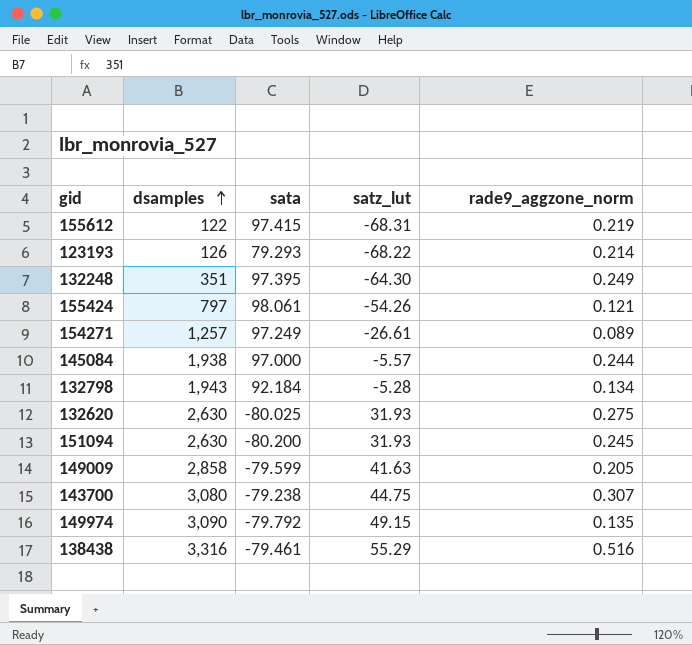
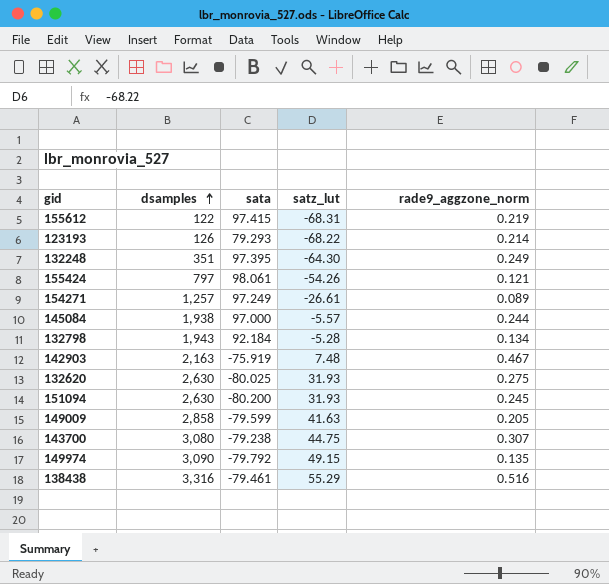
row 142903: none -> 2,163 | -75.919 | 7.48 | 0.467

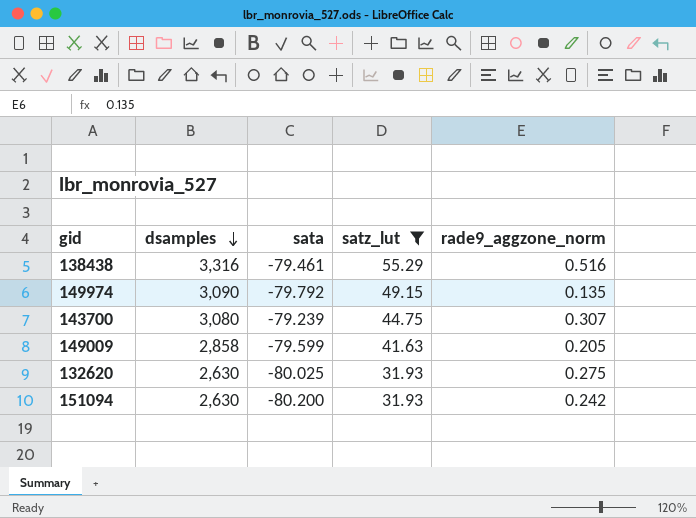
filter: none -> satz_lut >= 31.93
row order: dsamples ascending -> dsamples descending
143700 | sata: -79.238 -> -79.239
151094 | rade9_aggzone_norm: 0.245 -> 0.242

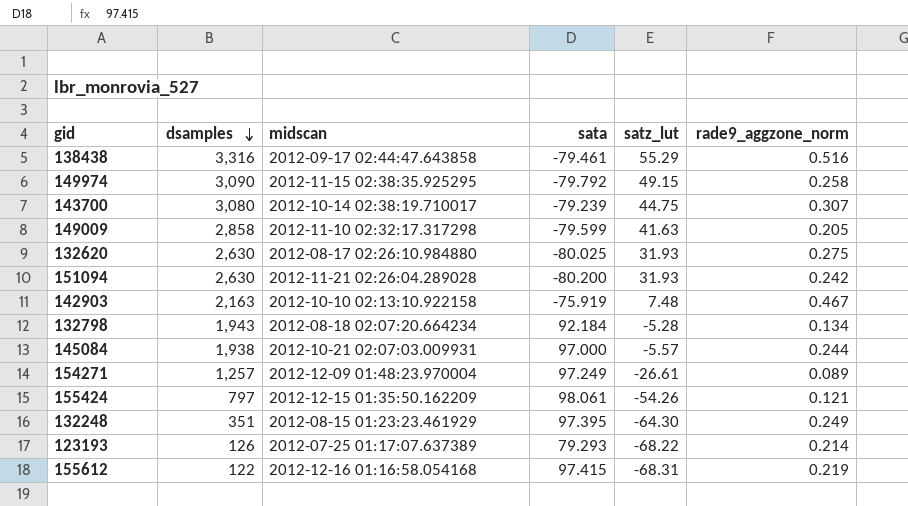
filter: satz_lut >= 31.93 -> none
column midscan | position: none -> 3
149974 | rade9_aggzone_norm: 0.135 -> 0.258

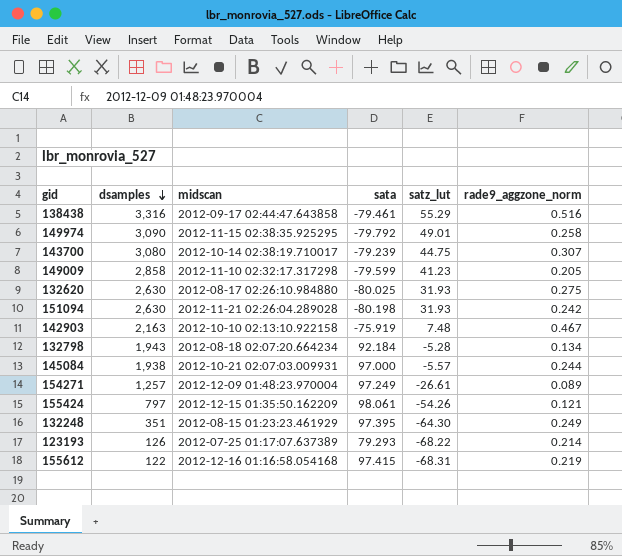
149974 | satz_lut: 49.15 -> 49.01
149009 | satz_lut: 41.63 -> 41.23
151094 | sata: -80.200 -> -80.198

